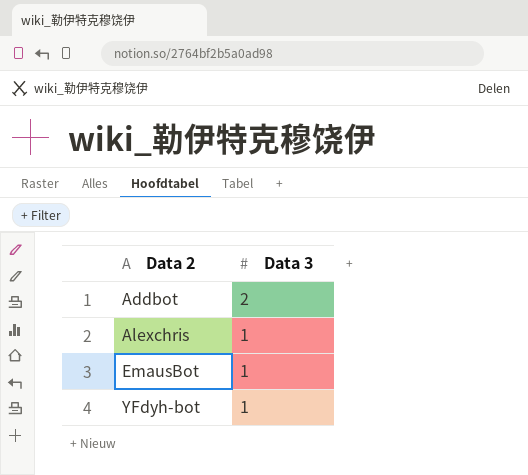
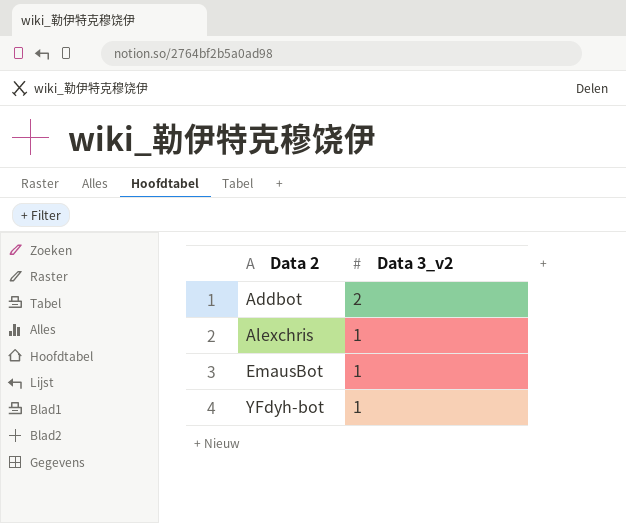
column name: Data 3 -> Data 3_v2

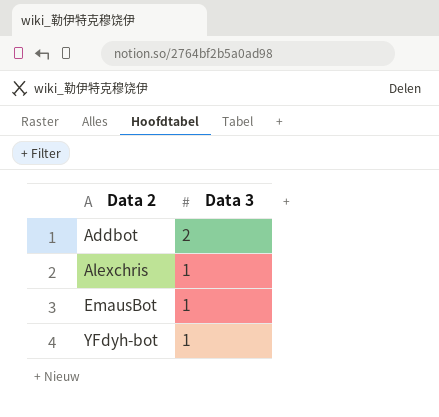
column name: Data 3_v2 -> Data 3

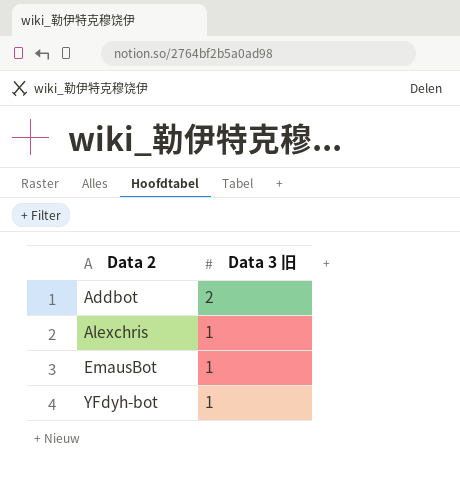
column name: Data 3 -> Data 3 旧

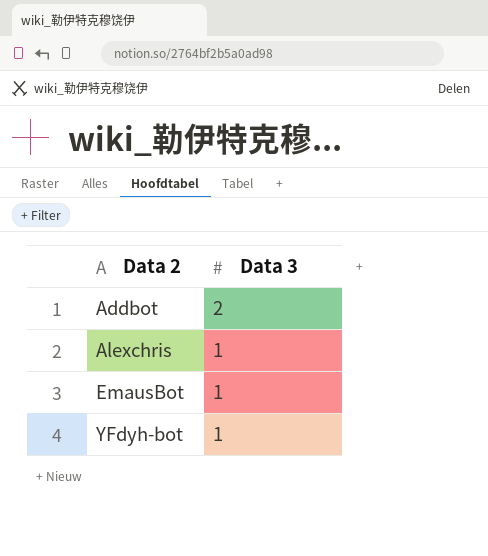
column name: Data 3 旧 -> Data 3

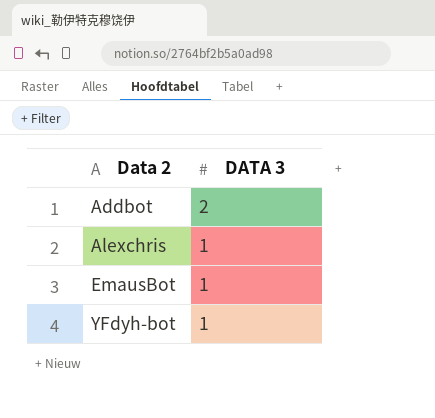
column name: Data 3 -> DATA 3

